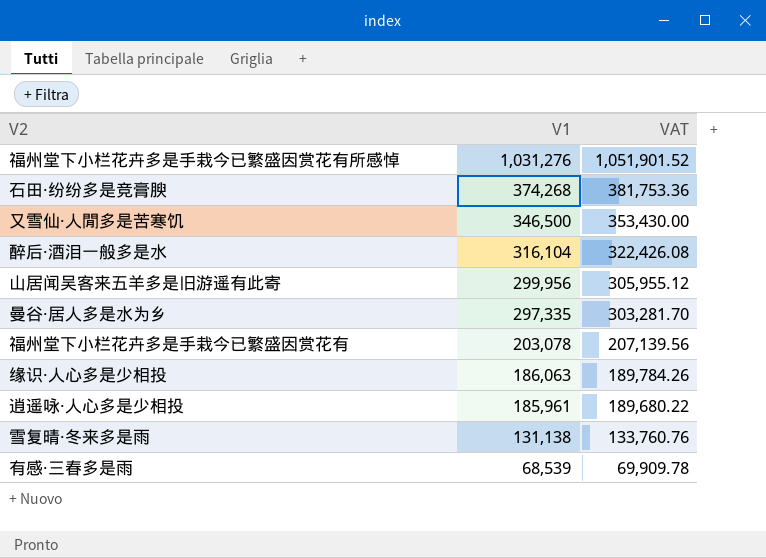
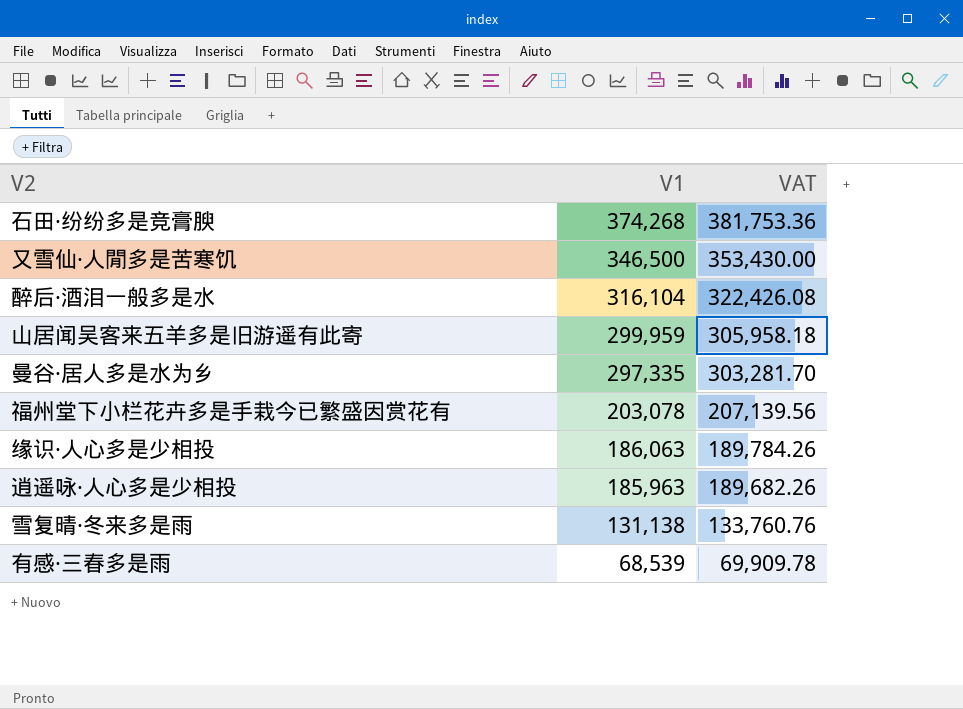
row 福州堂下小栏花卉多是手栽今已繁盛因赏花有所感悼: 1,031,276 | 1,051,901.52 -> none
山居闻吴客来五羊多是旧游遥有此寄 | V1: 299,956 -> 299,959
山居闻吴客来五羊多是旧游遥有此寄 | VAT: 305,955.12 -> 305,958.18
逍遥咏·人心多是少相投 | V1: 185,961 -> 185,963
逍遥咏·人心多是少相投 | VAT: 189,680.22 -> 189,682.26

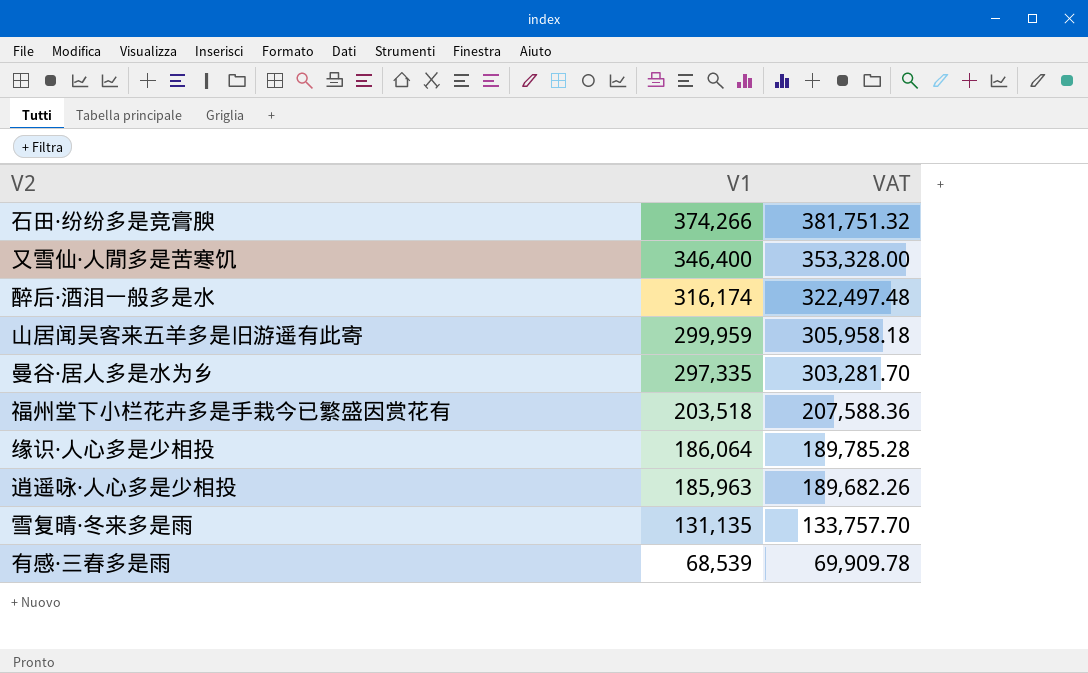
石田·纷纷多是竞膏腴 | V1: 374,268 -> 374,266
石田·纷纷多是竞膏腴 | VAT: 381,753.36 -> 381,751.32
又雪仙·人閒多是苦寒饥 | V1: 346,500 -> 346,400
又雪仙·人閒多是苦寒饥 | VAT: 353,430.00 -> 353,328.00
醉后·酒泪一般多是水 | V1: 316,104 -> 316,174
醉后·酒泪一般多是水 | VAT: 322,426.08 -> 322,497.48
福州堂下小栏花卉多是手栽今已繁盛因赏花有 | V1: 203,078 -> 203,518
福州堂下小栏花卉多是手栽今已繁盛因赏花有 | VAT: 207,139.56 -> 207,588.36
缘识·人心多是少相投 | V1: 186,063 -> 186,064
缘识·人心多是少相投 | VAT: 189,784.26 -> 189,785.28
雪复晴·冬来多是雨 | V1: 131,138 -> 131,135
雪复晴·冬来多是雨 | VAT: 133,760.76 -> 133,757.70

